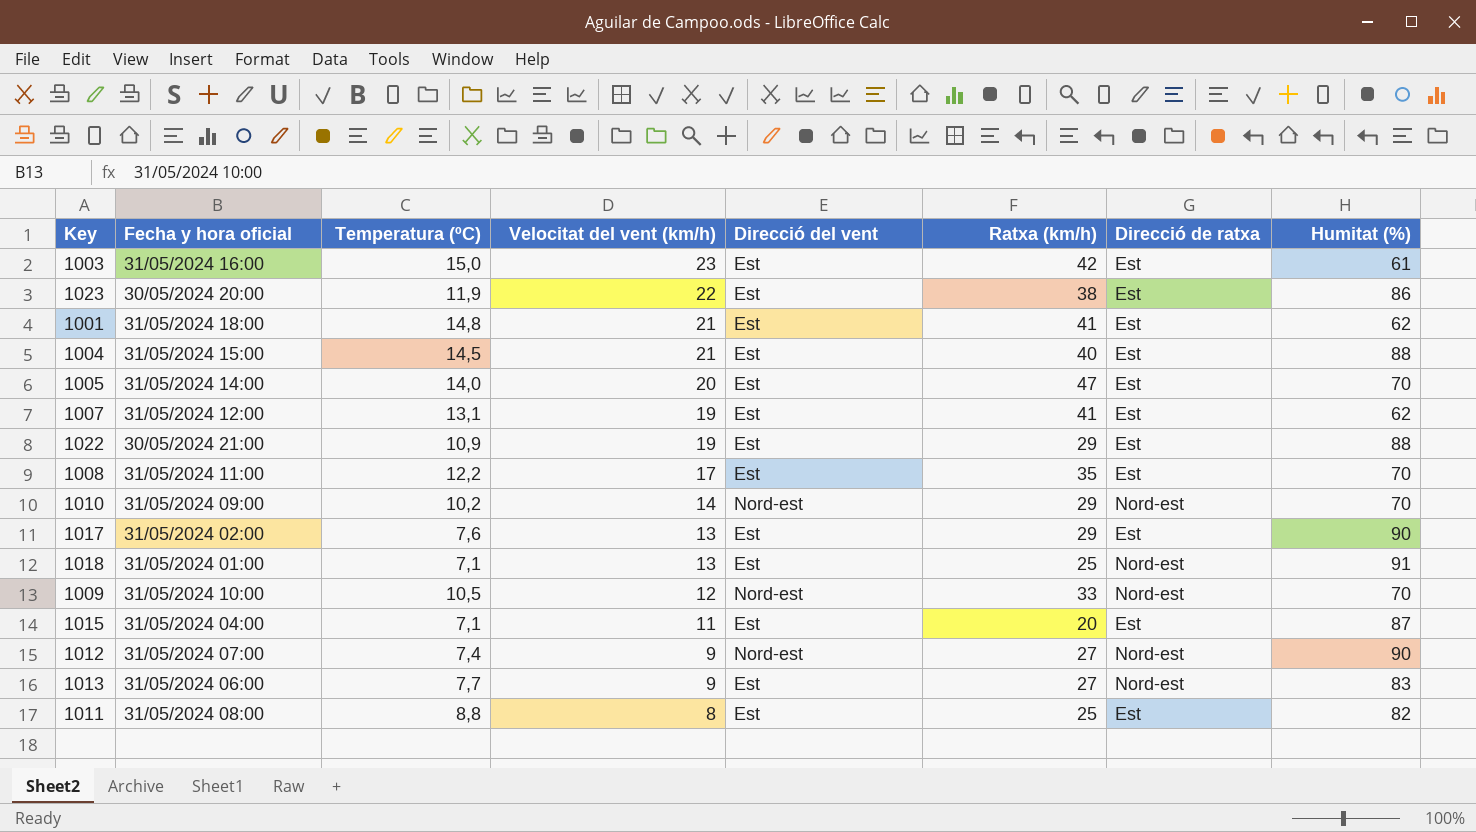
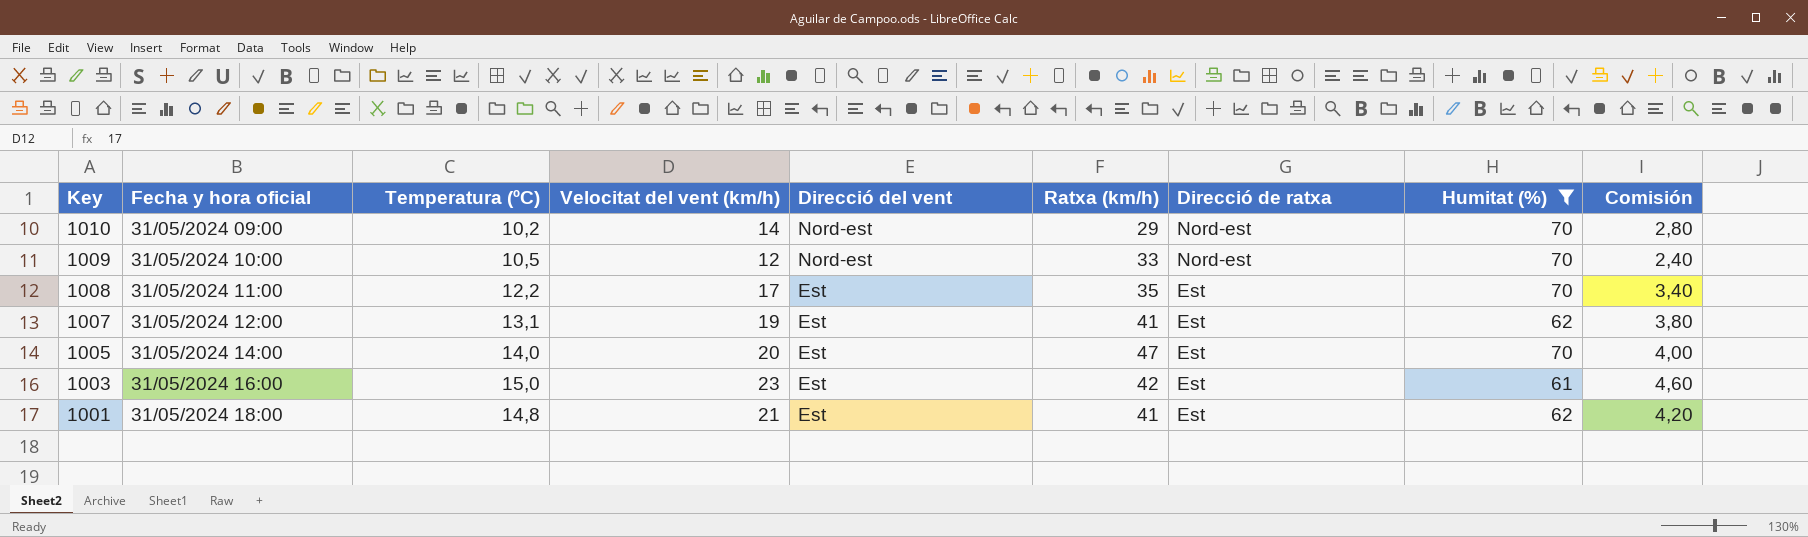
filter: none -> Humitat (%) <= 70
row order: Velocitat del vent (km/h) descending -> Key descending
column Comisión | formula: none -> [Velocitat del vent (km/h)] * 0,2

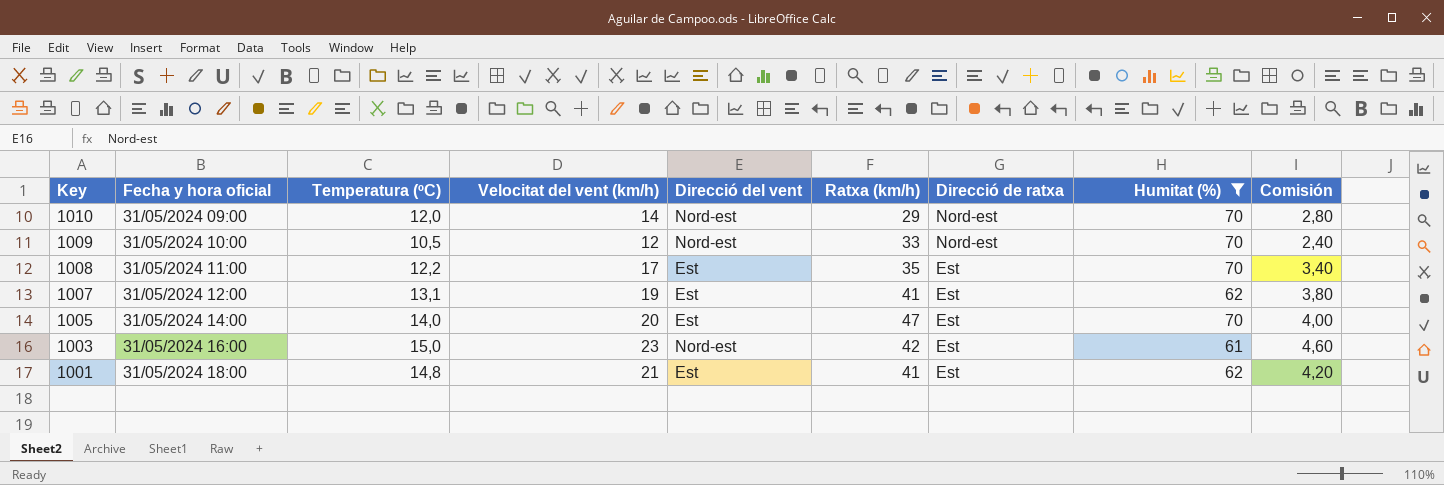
1010 | Temperatura (ºC): 10,2 -> 12,0
1003 | Direcció del vent: Est -> Nord-est

